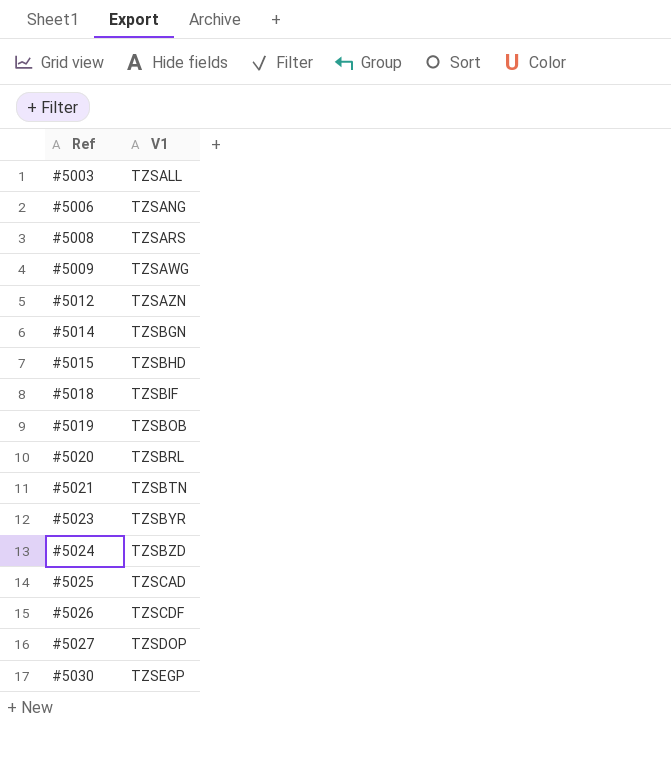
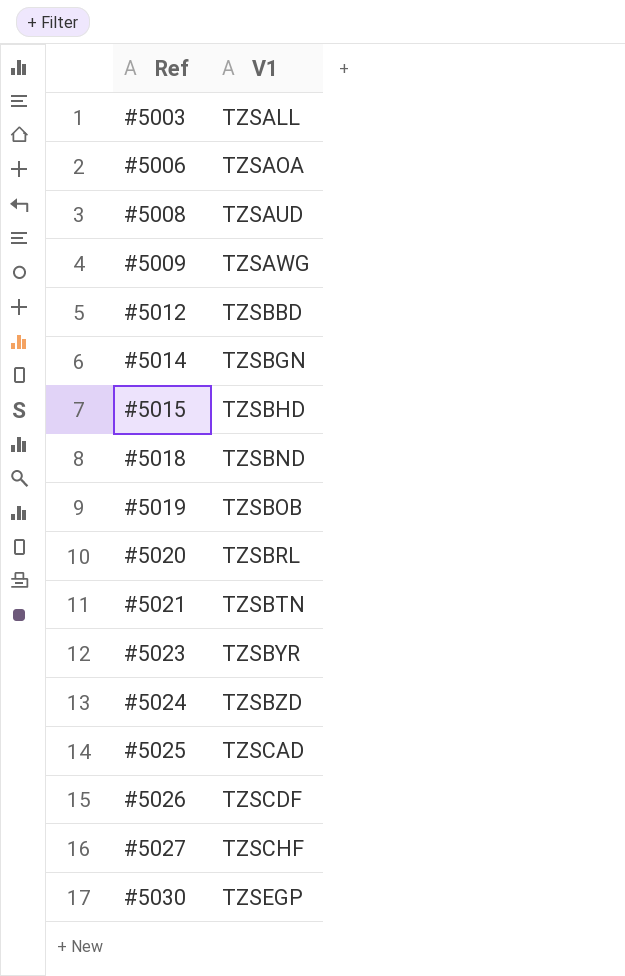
#5006 | V1: TZSANG -> TZSAOA
#5008 | V1: TZSARS -> TZSAUD
#5012 | V1: TZSAZN -> TZSBBD
#5018 | V1: TZSBIF -> TZSBND
#5027 | V1: TZSDOP -> TZSCHF

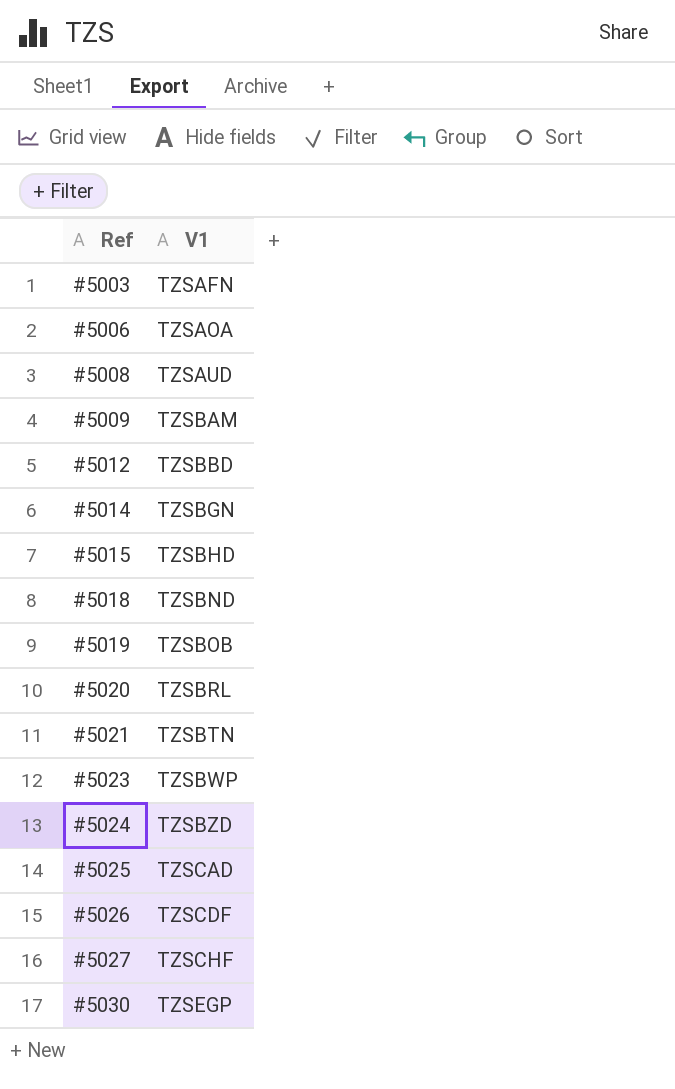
#5003 | V1: TZSALL -> TZSAFN
#5009 | V1: TZSAWG -> TZSBAM
#5023 | V1: TZSBYR -> TZSBWP

